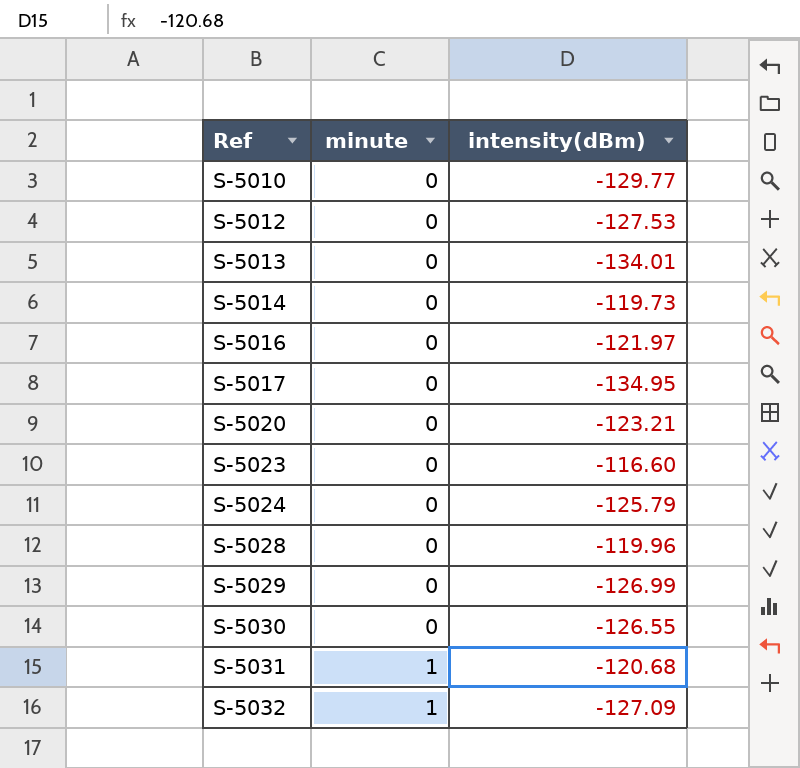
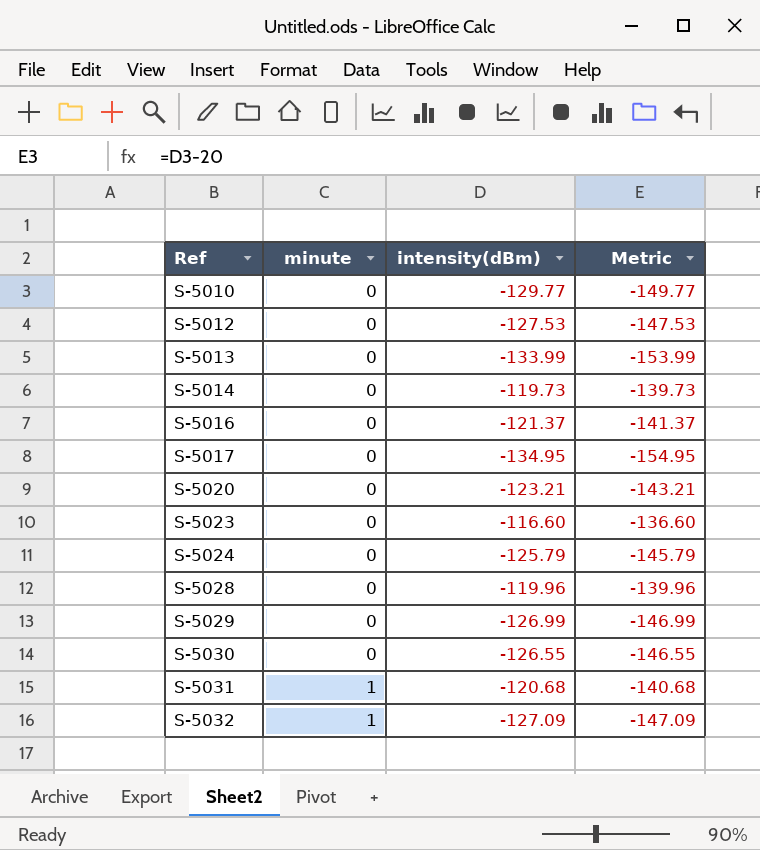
column Metric | formula: none -> [intensity(dBm)] - 20
S-5013 | intensity(dBm): -134.01 -> -133.99
S-5016 | intensity(dBm): -121.97 -> -121.37

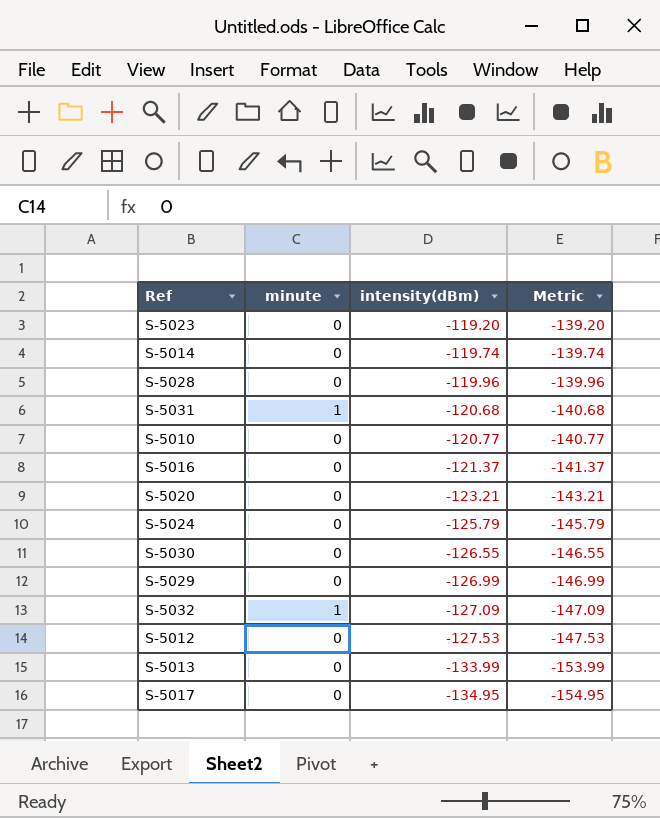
row order: Ref ascending -> intensity(dBm) descending
S-5023 | intensity(dBm): -116.60 -> -119.20
S-5023 | Metric: -136.60 -> -139.20
S-5014 | intensity(dBm): -119.73 -> -119.74
S-5014 | Metric: -139.73 -> -139.74
S-5010 | intensity(dBm): -129.77 -> -120.77
S-5010 | Metric: -149.77 -> -140.77

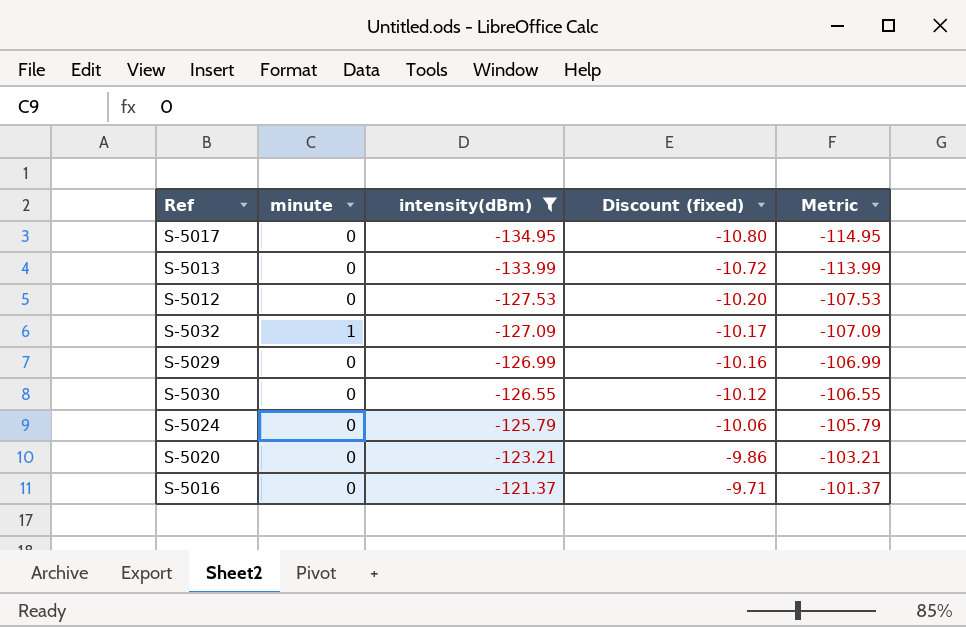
filter: none -> intensity(dBm) <= -121.37
row order: intensity(dBm) descending -> intensity(dBm) ascending
column Discount (fixed) | formula: none -> [intensity(dBm)] * 0.08
column Metric | formula: [intensity(dBm)] - 20 -> [intensity(dBm)] + 20

